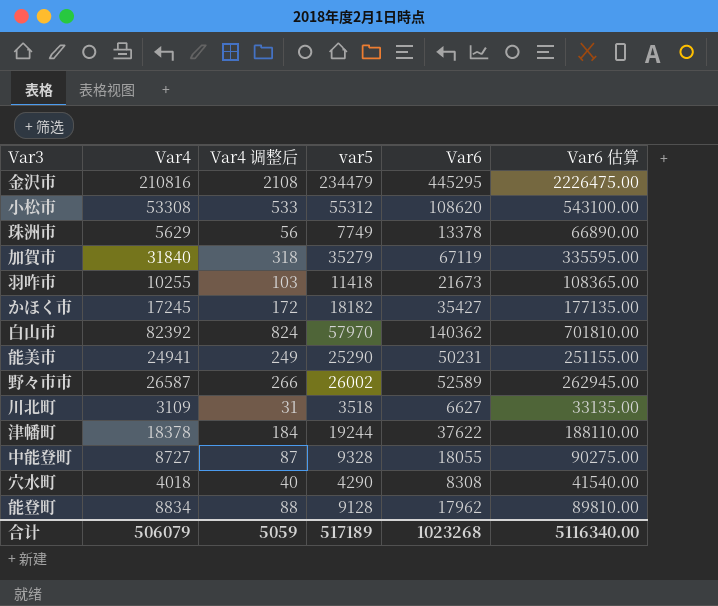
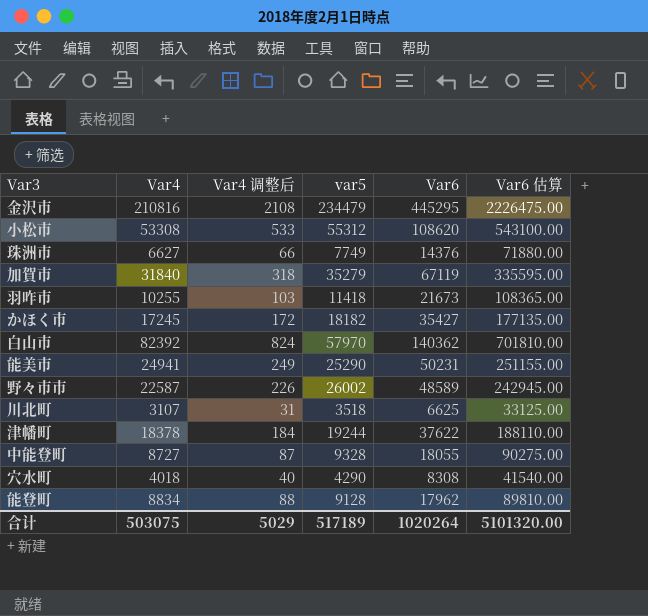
珠洲市 | Var4: 5629 -> 6627
珠洲市 | Var4 调整后: 56 -> 66
珠洲市 | Var6: 13378 -> 14376
珠洲市 | Var6 估算: 66890.00 -> 71880.00
野々市市 | Var4: 26587 -> 22587
野々市市 | Var4 调整后: 266 -> 226
野々市市 | Var6: 52589 -> 48589
野々市市 | Var6 估算: 262945.00 -> 242945.00
川北町 | Var4: 3109 -> 3107
川北町 | Var6: 6627 -> 6625
川北町 | Var6 估算: 33135.00 -> 33125.00
合计 | Var4: 506079 -> 503075
合计 | Var4 调整后: 5059 -> 5029
合计 | Var6: 1023268 -> 1020264
合计 | Var6 估算: 5116340.00 -> 5101320.00

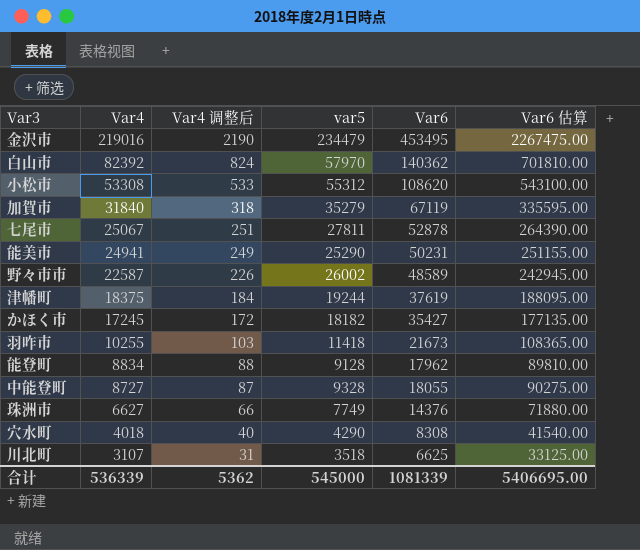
row order: none -> Var4 descending
金沢市 | Var4: 210816 -> 219016
金沢市 | Var4 调整后: 2108 -> 2190
金沢市 | Var6: 445295 -> 453495
金沢市 | Var6 估算: 2226475.00 -> 2267475.00
row 七尾市: none -> 25067 | 251 | 27811 | 52878 | 264390.00
津幡町 | Var4: 18378 -> 18375
津幡町 | Var6: 37622 -> 37619
津幡町 | Var6 估算: 188110.00 -> 188095.00
合计 | Var4: 503075 -> 536339
合计 | Var4 调整后: 5029 -> 5362
合计 | var5: 517189 -> 545000
合计 | Var6: 1020264 -> 1081339
合计 | Var6 估算: 5101320.00 -> 5406695.00

